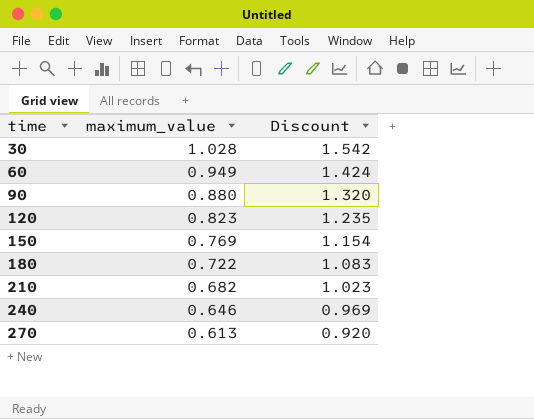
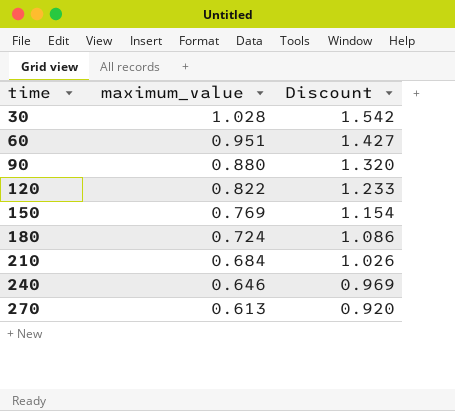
60 | maximum_value: 0.949 -> 0.951
60 | Discount: 1.424 -> 1.427
120 | maximum_value: 0.823 -> 0.822
120 | Discount: 1.235 -> 1.233
180 | maximum_value: 0.722 -> 0.724
180 | Discount: 1.083 -> 1.086
210 | maximum_value: 0.682 -> 0.684
210 | Discount: 1.023 -> 1.026

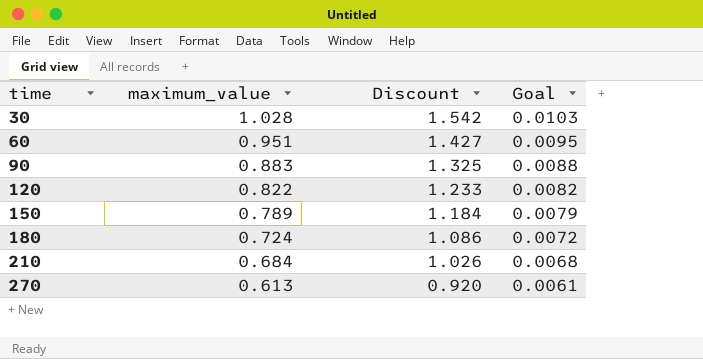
column Goal | formula: none -> [maximum_value] * 0.01
row 240: 0.646 | 0.969 -> none
90 | maximum_value: 0.880 -> 0.883
90 | Discount: 1.320 -> 1.325
150 | maximum_value: 0.769 -> 0.789
150 | Discount: 1.154 -> 1.184

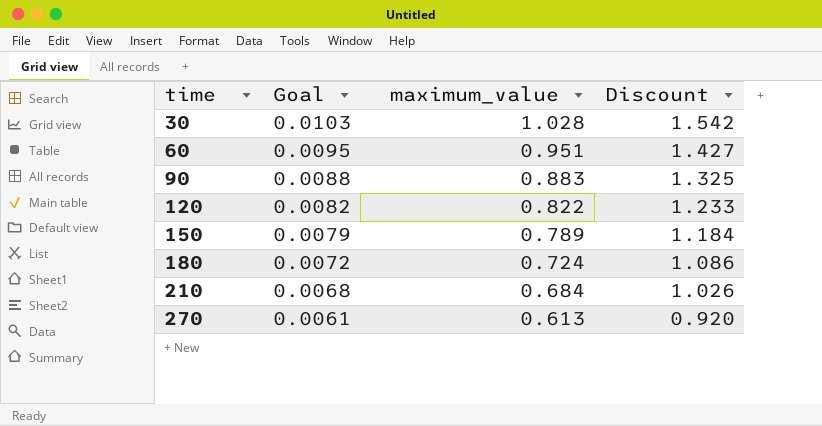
column Goal | position: 4 -> 2

